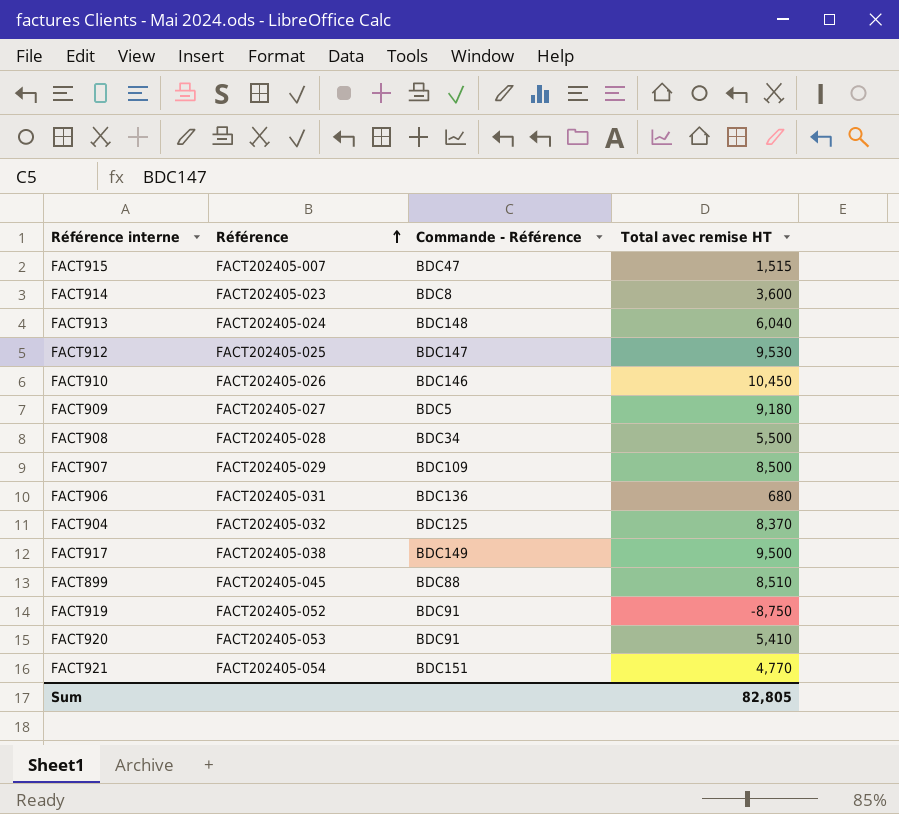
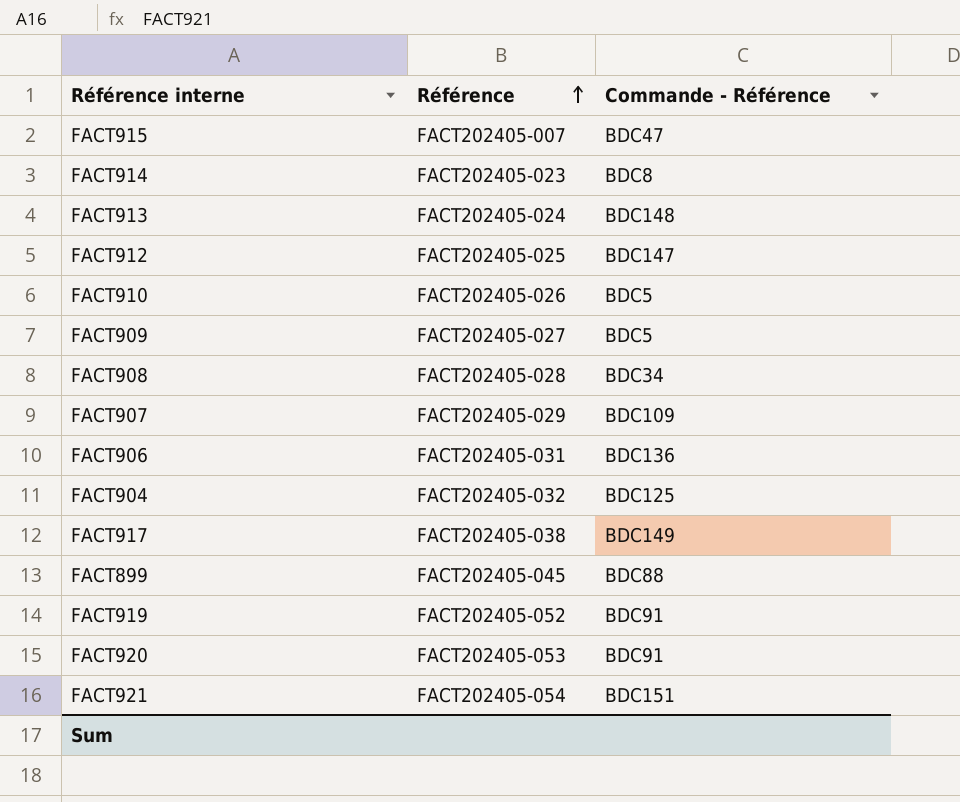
column Total avec remise HT | position: 4 -> none
FACT910 | Commande - Référence: BDC146 -> BDC5

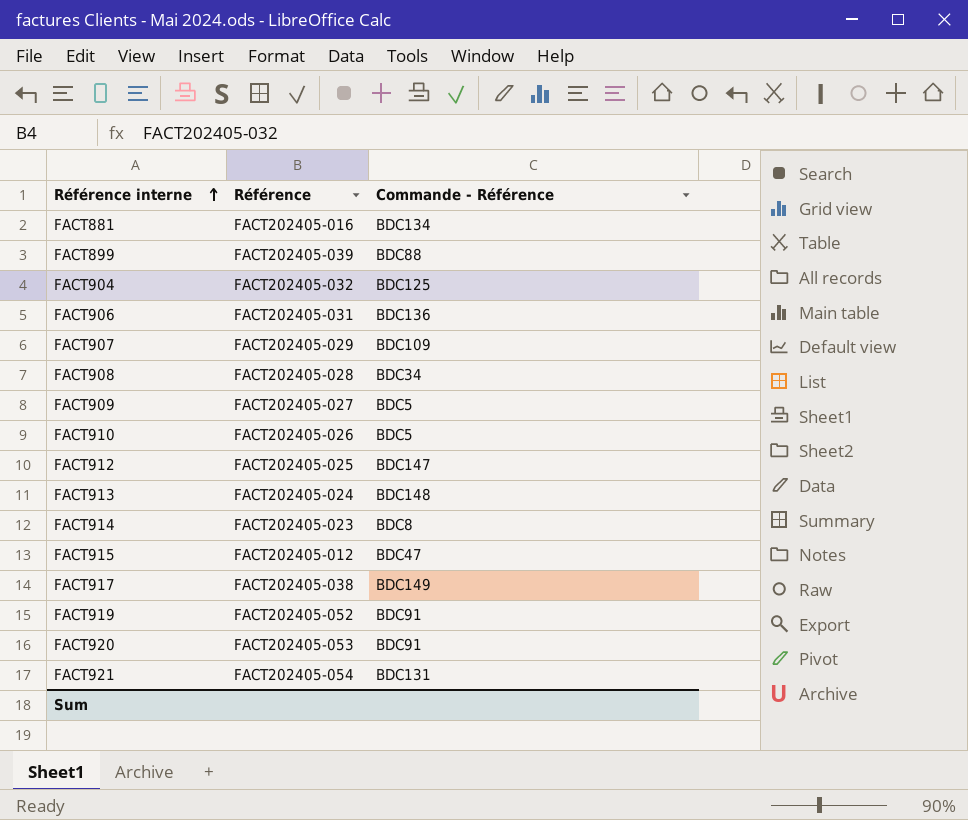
row order: Référence ascending -> Référence interne ascending
row FACT881: none -> FACT202405-016 | BDC134
FACT899 | Référence: FACT202405-045 -> FACT202405-039
FACT915 | Référence: FACT202405-007 -> FACT202405-012
FACT921 | Commande - Référence: BDC151 -> BDC131

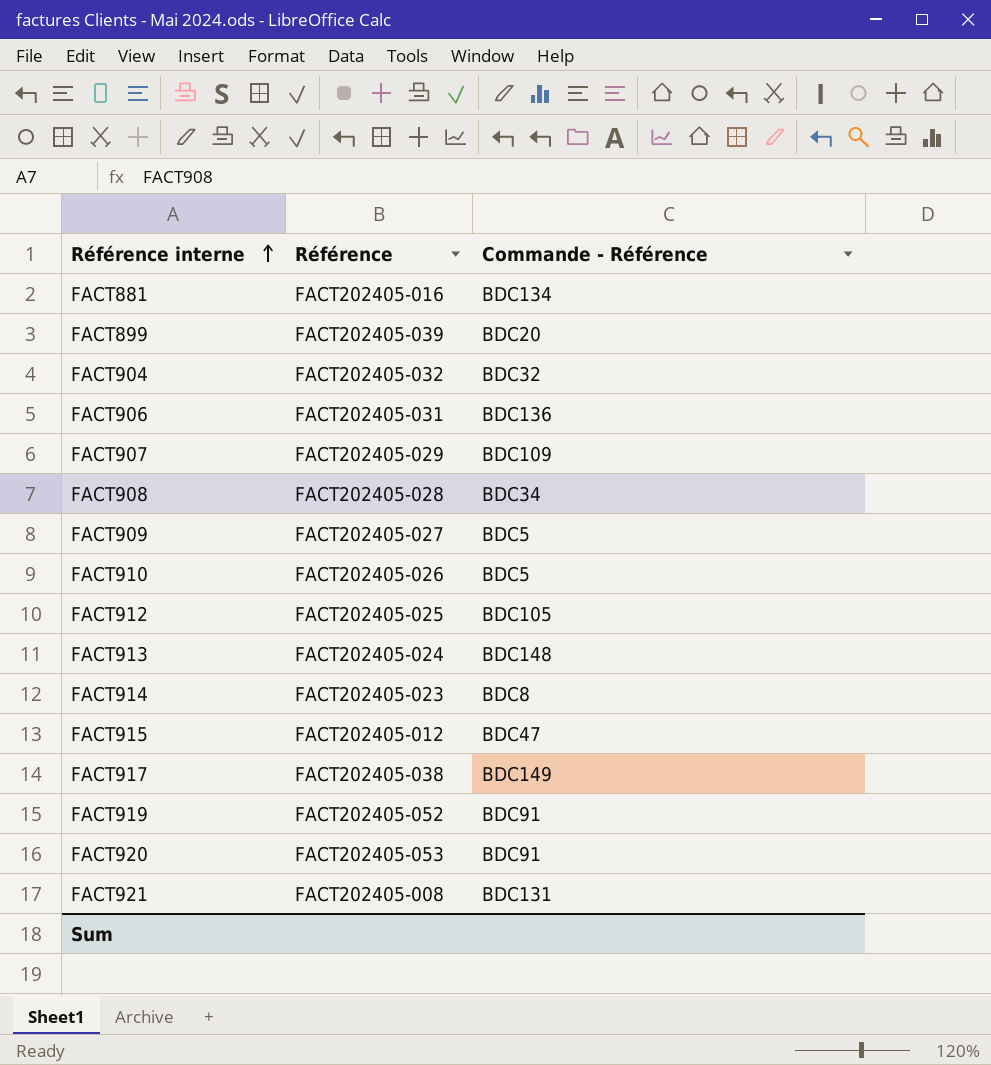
FACT899 | Commande - Référence: BDC88 -> BDC20
FACT904 | Commande - Référence: BDC125 -> BDC32
FACT912 | Commande - Référence: BDC147 -> BDC105
FACT921 | Référence: FACT202405-054 -> FACT202405-008

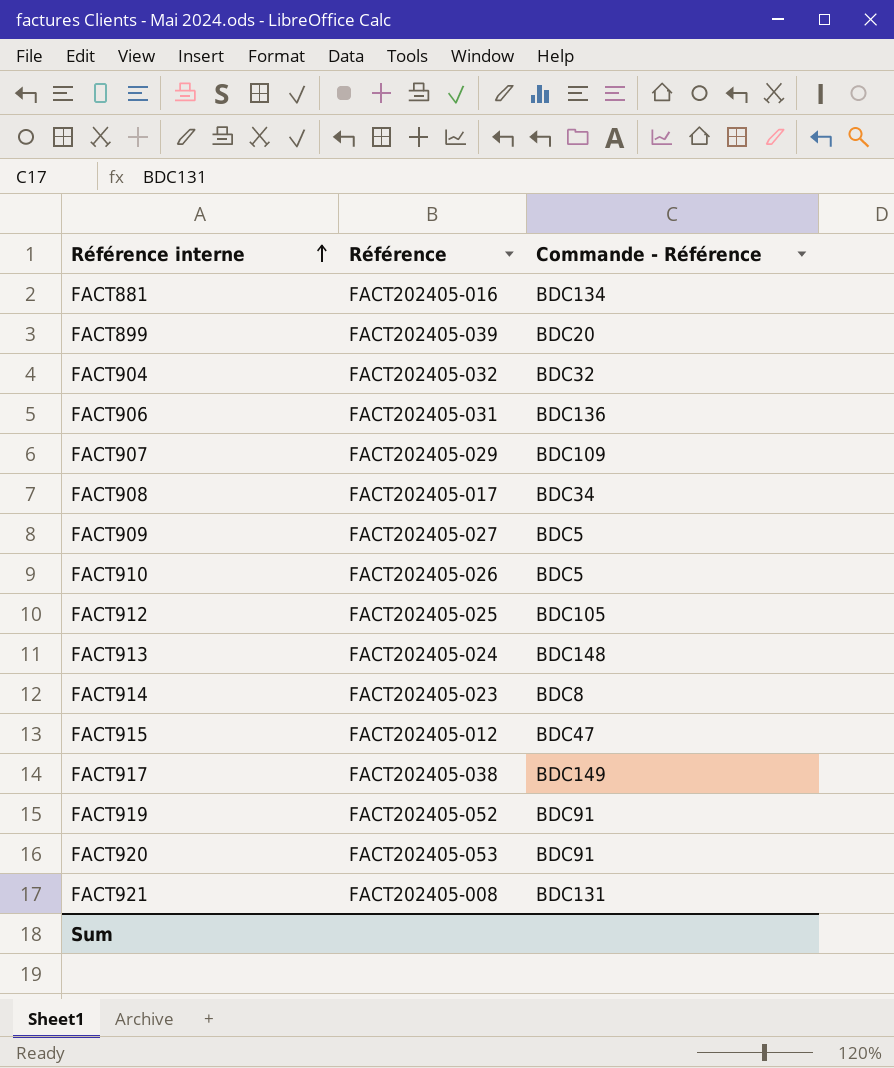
FACT908 | Référence: FACT202405-028 -> FACT202405-017

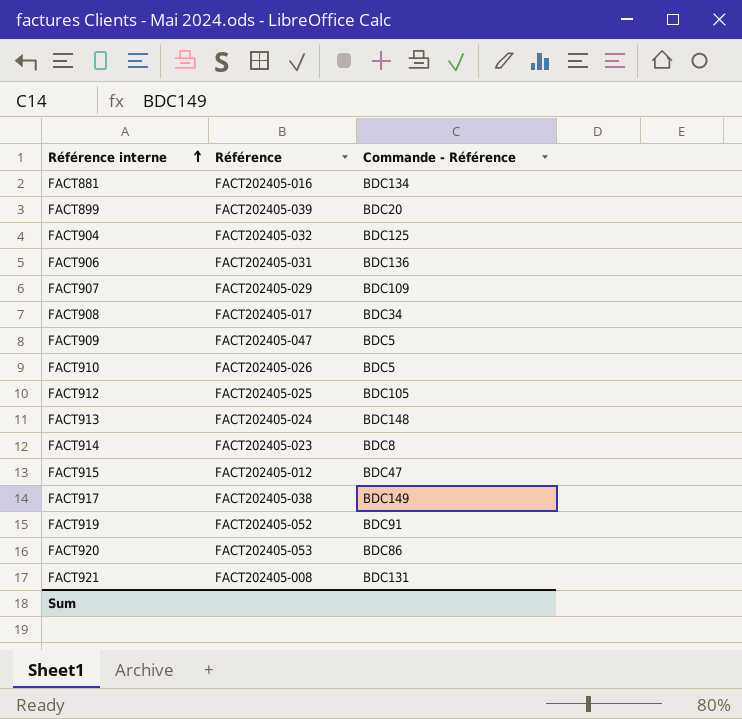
FACT904 | Commande - Référence: BDC32 -> BDC125
FACT909 | Référence: FACT202405-027 -> FACT202405-047
FACT920 | Commande - Référence: BDC91 -> BDC86

